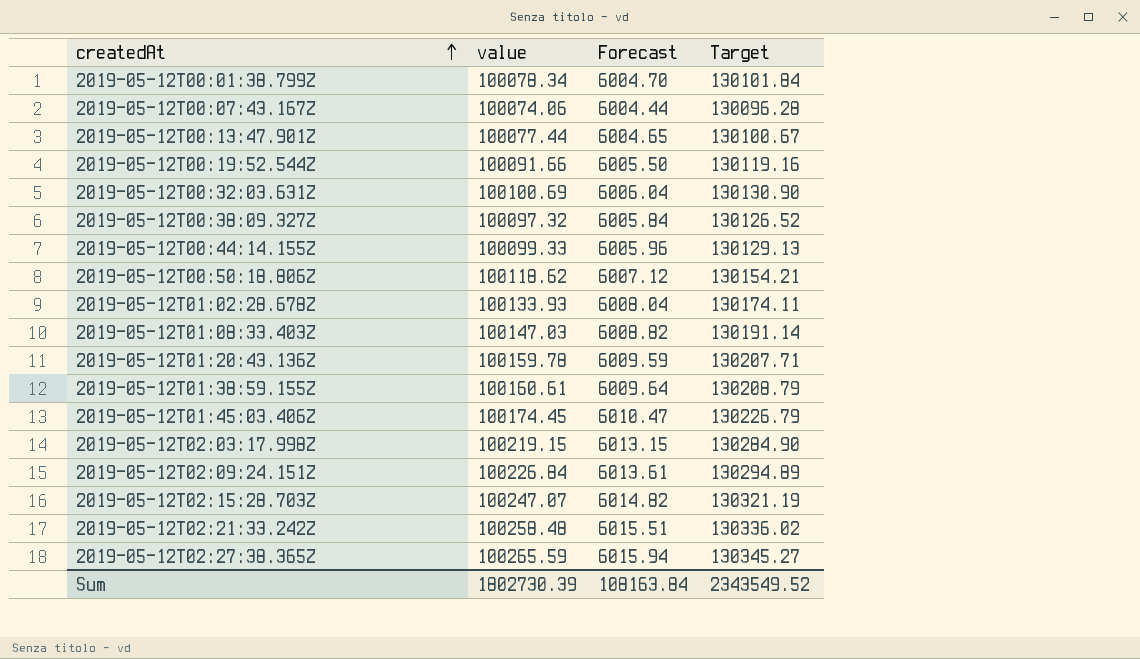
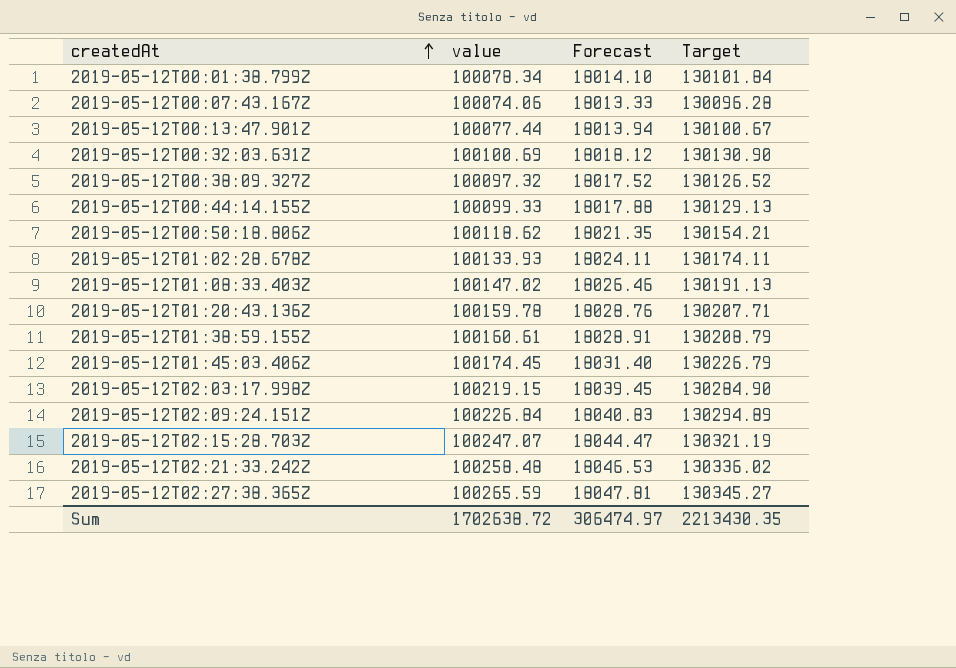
column Forecast | formula: [value] * 0.06 -> [value] * 0.18
row 2019-05-12T00:19:52.544Z: 100091.66 | 6005.50 | 130119.16 -> none
2019-05-12T01:08:33.403Z | value: 100147.03 -> 100147.02
2019-05-12T01:08:33.403Z | Target: 130191.14 -> 130191.13
Sum | value: 1802730.39 -> 1702638.72
Sum | Forecast: 108163.84 -> 306474.97
Sum | Target: 2343549.52 -> 2213430.35

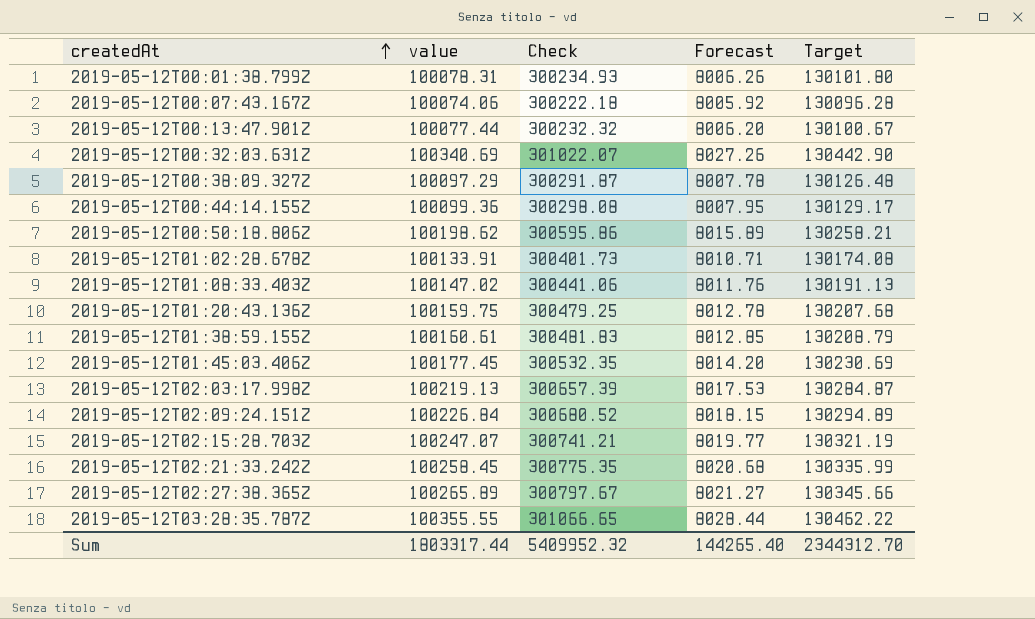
column Check | formula: none -> [value] * 3
column Forecast | formula: [value] * 0.18 -> [value] * 0.08
2019-05-12T00:01:38.799Z | value: 100078.34 -> 100078.31
2019-05-12T00:01:38.799Z | Target: 130101.84 -> 130101.80
2019-05-12T00:32:03.631Z | value: 100100.69 -> 100340.69
2019-05-12T00:32:03.631Z | Target: 130130.90 -> 130442.90
2019-05-12T00:38:09.327Z | value: 100097.32 -> 100097.29
2019-05-12T00:38:09.327Z | Target: 130126.52 -> 130126.48
2019-05-12T00:44:14.155Z | value: 100099.33 -> 100099.36
2019-05-12T00:44:14.155Z | Target: 130129.13 -> 130129.17
2019-05-12T00:50:18.806Z | value: 100118.62 -> 100198.62
2019-05-12T00:50:18.806Z | Target: 130154.21 -> 130258.21
2019-05-12T01:02:28.678Z | value: 100133.93 -> 100133.91
2019-05-12T01:02:28.678Z | Target: 130174.11 -> 130174.08
2019-05-12T01:20:43.136Z | value: 100159.78 -> 100159.75
2019-05-12T01:20:43.136Z | Target: 130207.71 -> 130207.68
2019-05-12T01:45:03.406Z | value: 100174.45 -> 100177.45
2019-05-12T01:45:03.406Z | Target: 130226.79 -> 130230.69
2019-05-12T02:03:17.998Z | value: 100219.15 -> 100219.13
2019-05-12T02:03:17.998Z | Target: 130284.90 -> 130284.87
2019-05-12T02:21:33.242Z | value: 100258.48 -> 100258.45
2019-05-12T02:21:33.242Z | Target: 130336.02 -> 130335.99
2019-05-12T02:27:38.365Z | value: 100265.59 -> 100265.89
2019-05-12T02:27:38.365Z | Target: 130345.27 -> 130345.66
row 2019-05-12T03:28:35.787Z: none -> 100355.55 | 301066.65 | 8028.44 | 130462.22
Sum | value: 1702638.72 -> 1803317.44
Sum | Forecast: 306474.97 -> 144265.40
Sum | Target: 2213430.35 -> 2344312.70

